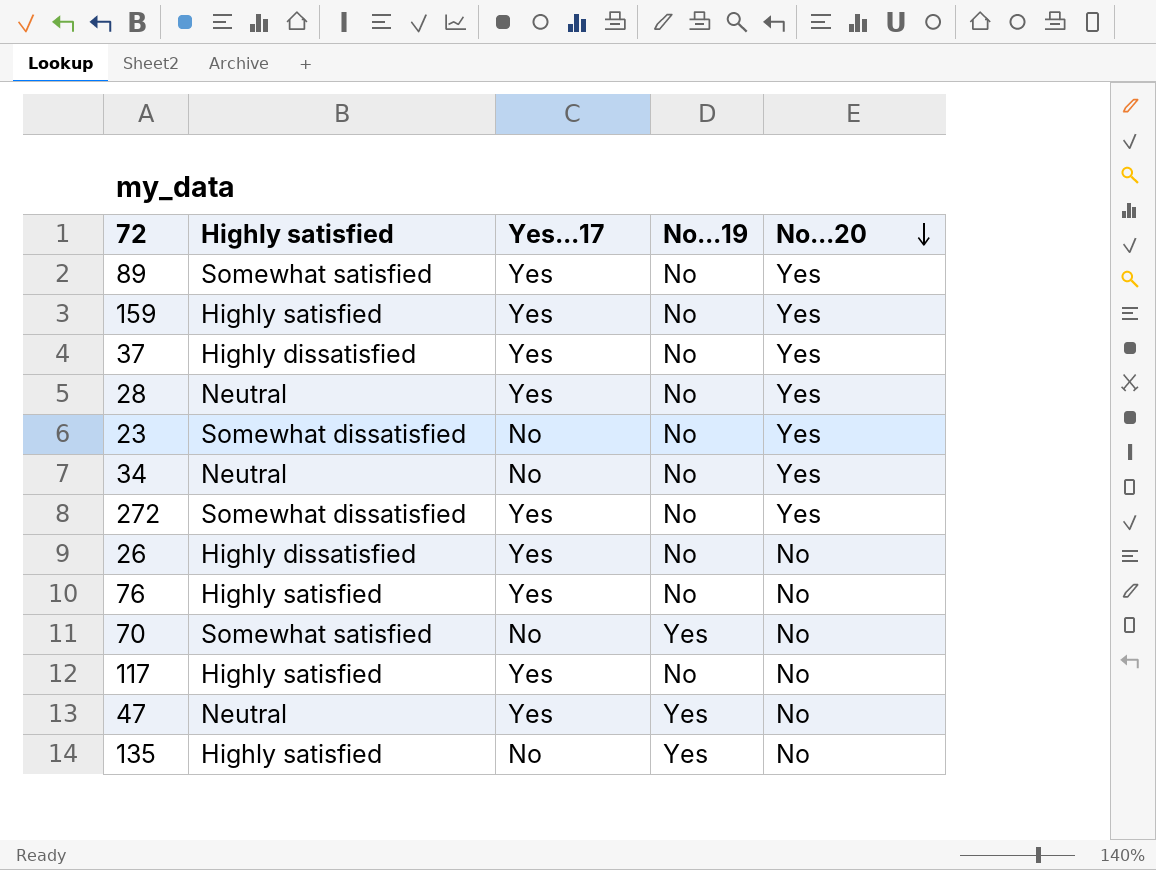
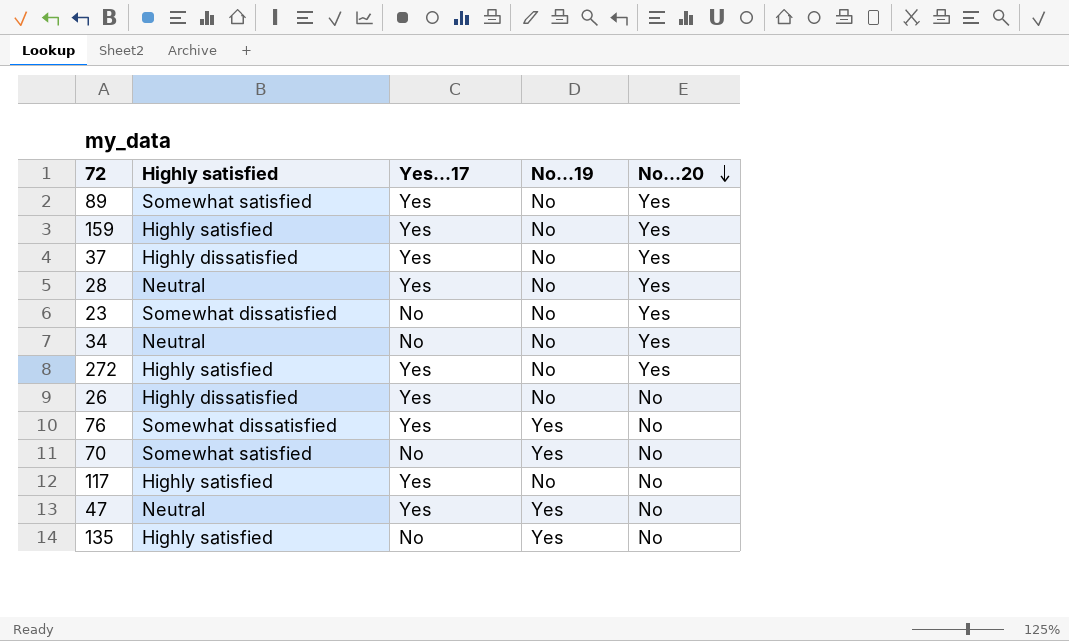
272 | Highly satisfied: Somewhat dissatisfied -> Highly satisfied
76 | Highly satisfied: Highly satisfied -> Somewhat dissatisfied
76 | No...19: No -> Yes

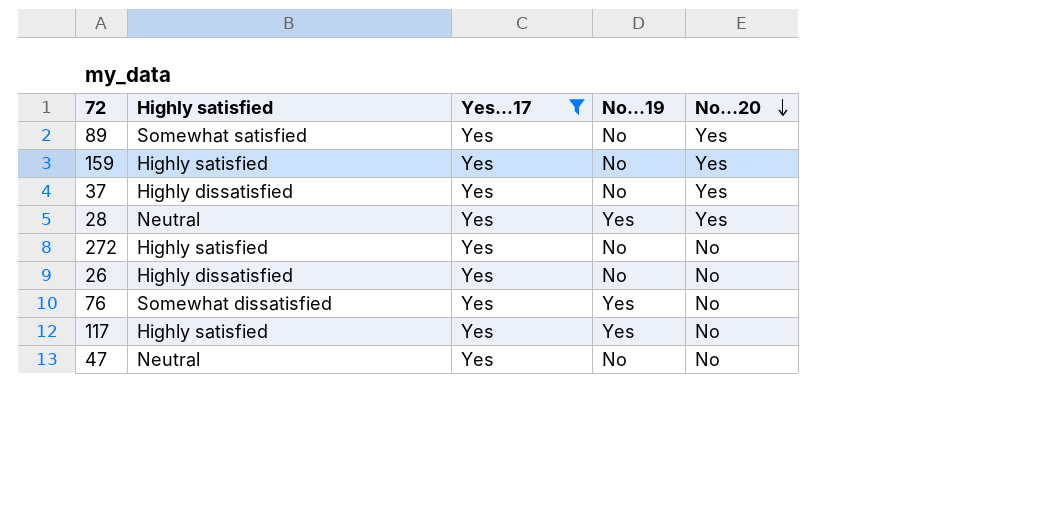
filter: none -> Yes...17 = Yes
28 | No...19: No -> Yes
272 | No...20: Yes -> No
117 | No...19: No -> Yes
47 | No...19: Yes -> No

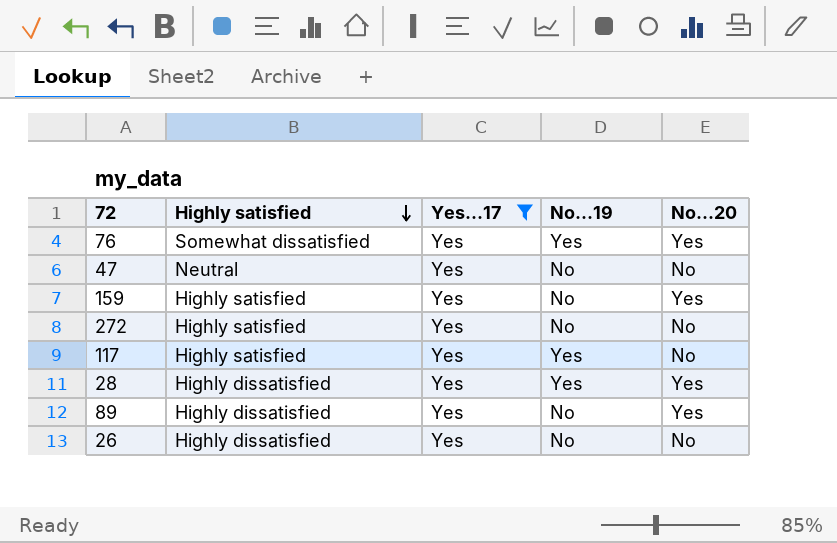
row order: No...20 descending -> Highly satisfied descending
row 37: Highly dissatisfied | Yes | No | Yes -> none
76 | No...20: No -> Yes
28 | Highly satisfied: Neutral -> Highly dissatisfied
89 | Highly satisfied: Somewhat satisfied -> Highly dissatisfied

